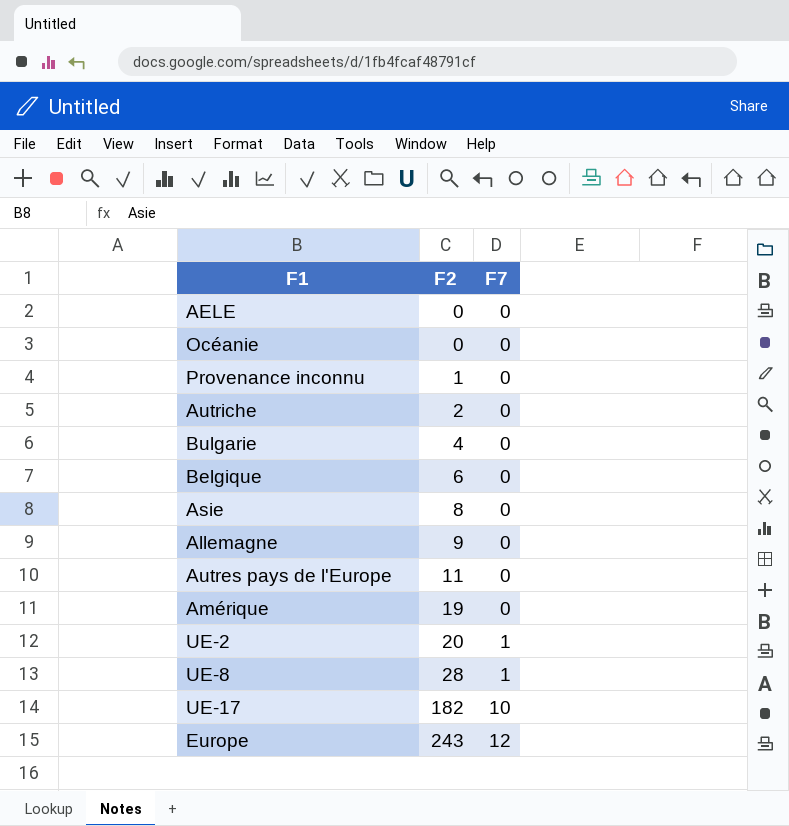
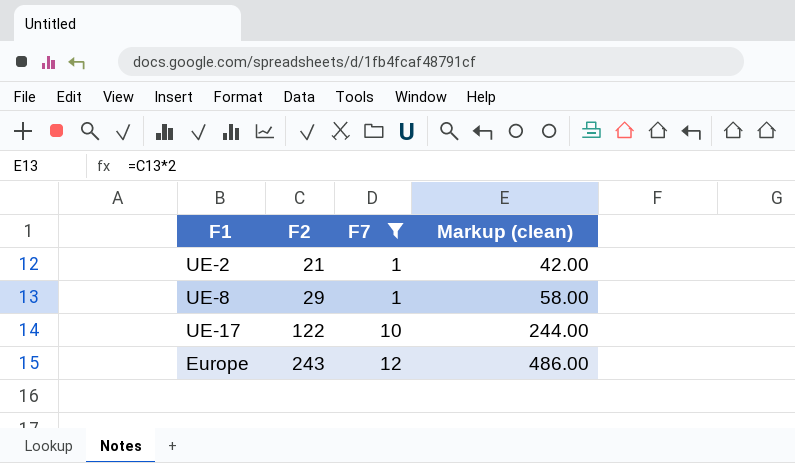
filter: none -> F7 != 0
column Markup (clean) | formula: none -> [F2] * 2
UE-2 | F2: 20 -> 21
UE-8 | F2: 28 -> 29
UE-17 | F2: 182 -> 122

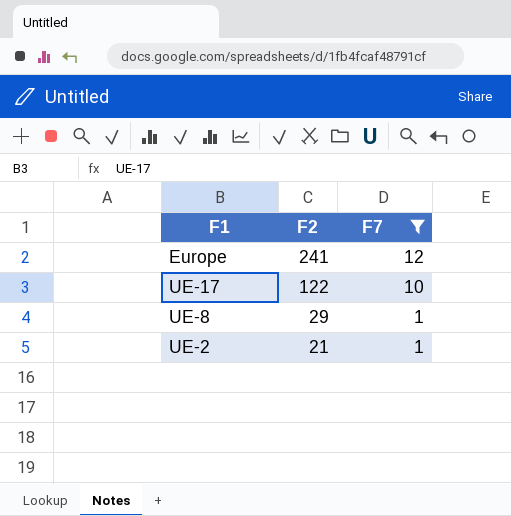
row order: F2 ascending -> F2 descending
column Markup (clean) | formula: [F2] * 2 -> none
Europe | F2: 243 -> 241

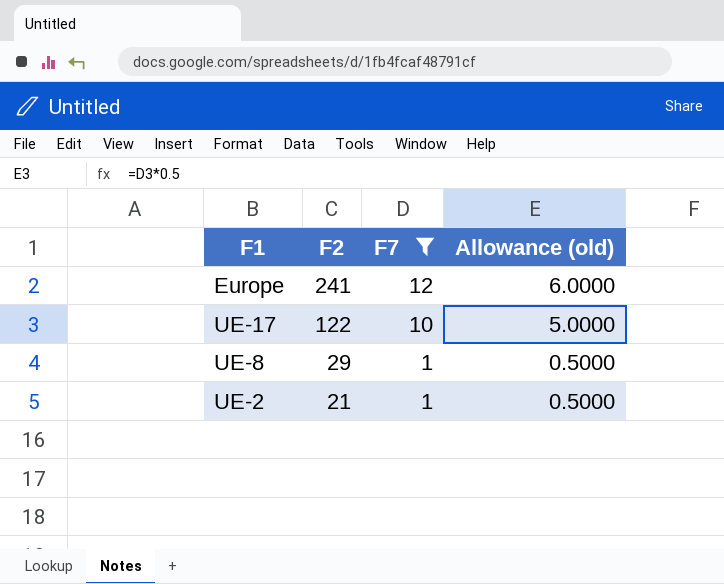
column Allowance (old) | formula: none -> [F7] * 0.5

